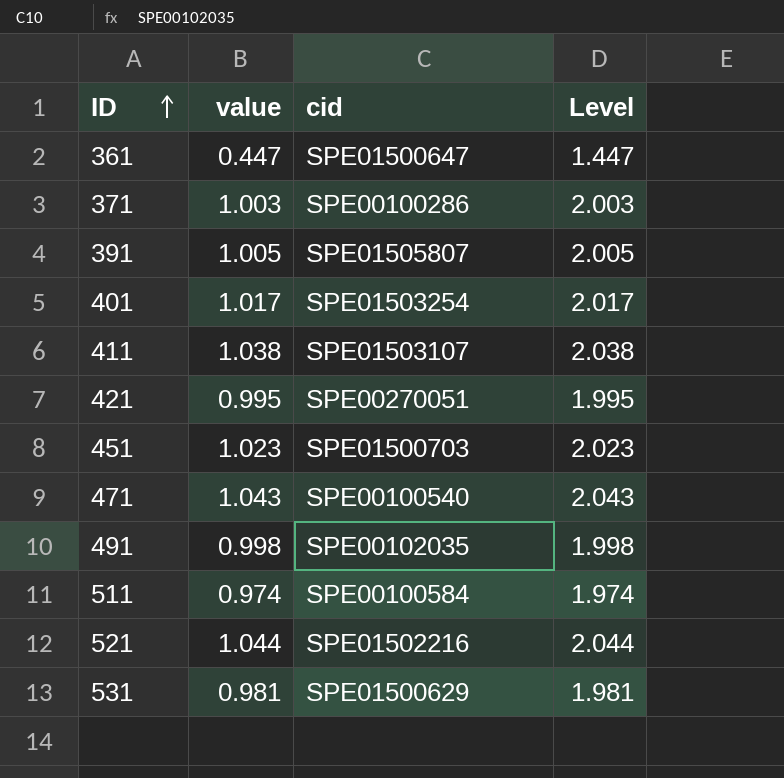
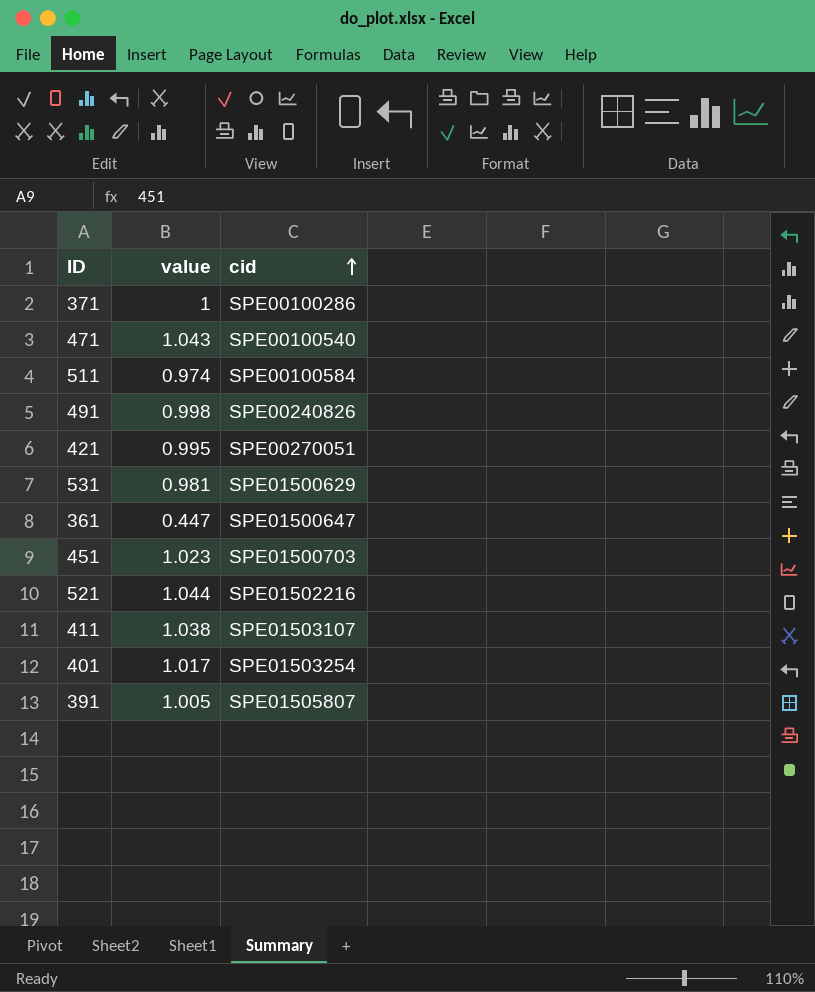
row order: ID ascending -> cid ascending
column Level | formula: [value] + 1 -> none
371 | value: 1.003 -> 1
491 | cid: SPE00102035 -> SPE00240826

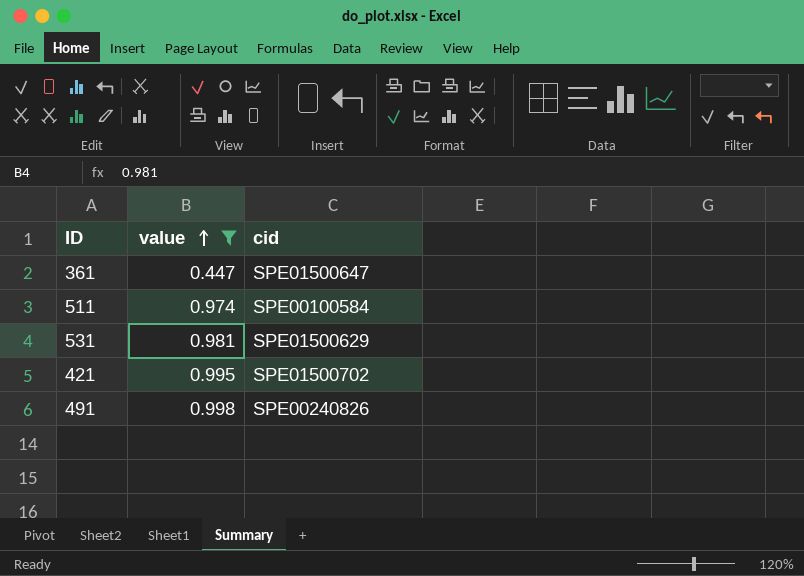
filter: none -> value <= 0.998
row order: cid ascending -> value ascending
421 | cid: SPE00270051 -> SPE01500702

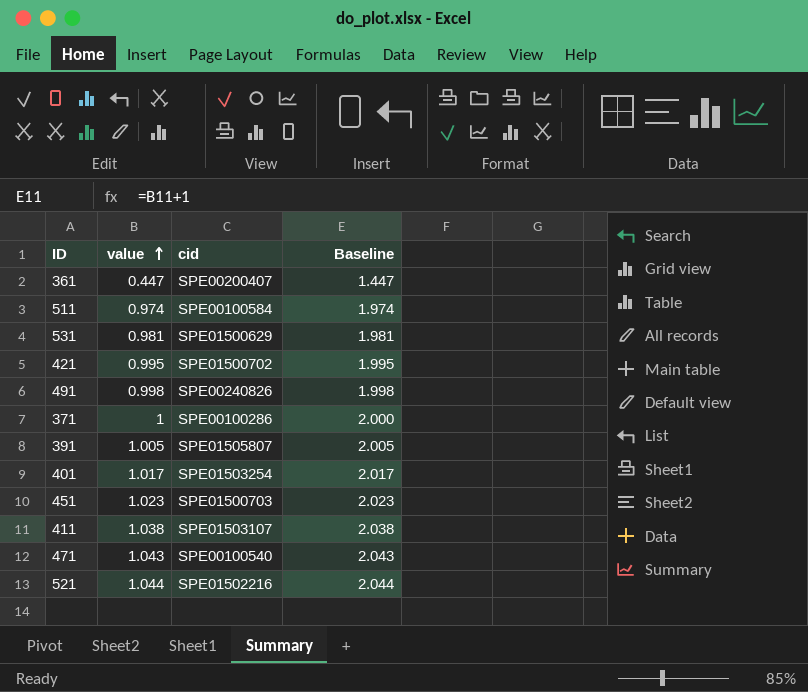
filter: value <= 0.998 -> none
column Baseline | formula: none -> [value] + 1
361 | cid: SPE01500647 -> SPE00200407

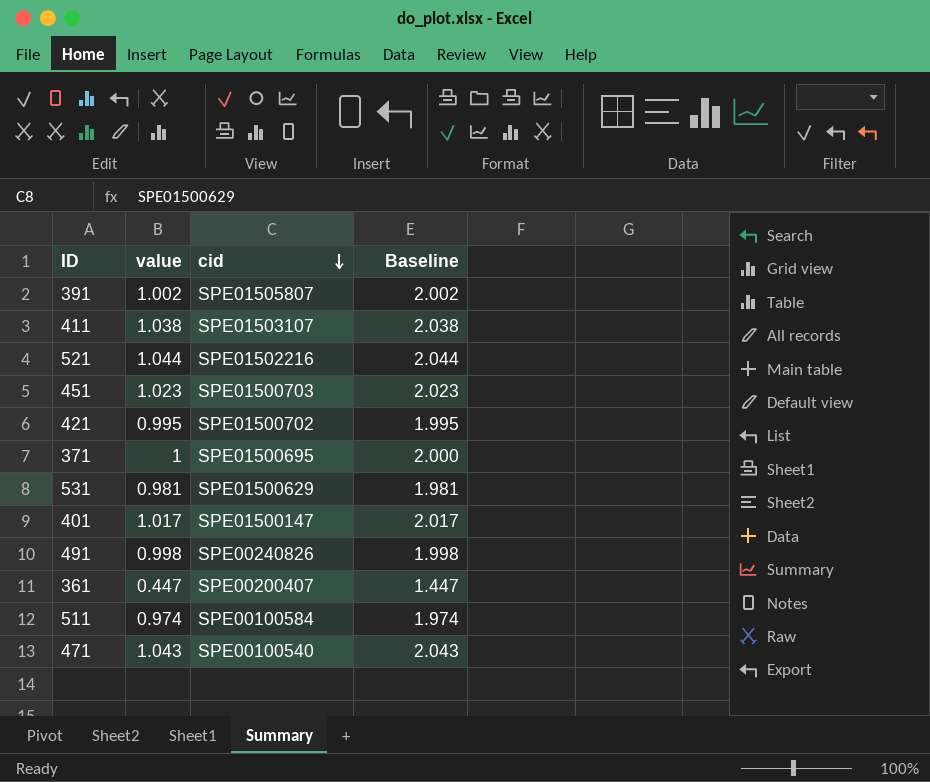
row order: value ascending -> cid descending
391 | value: 1.005 -> 1.002
391 | Baseline: 2.005 -> 2.002
371 | cid: SPE00100286 -> SPE01500695
401 | cid: SPE01503254 -> SPE01500147

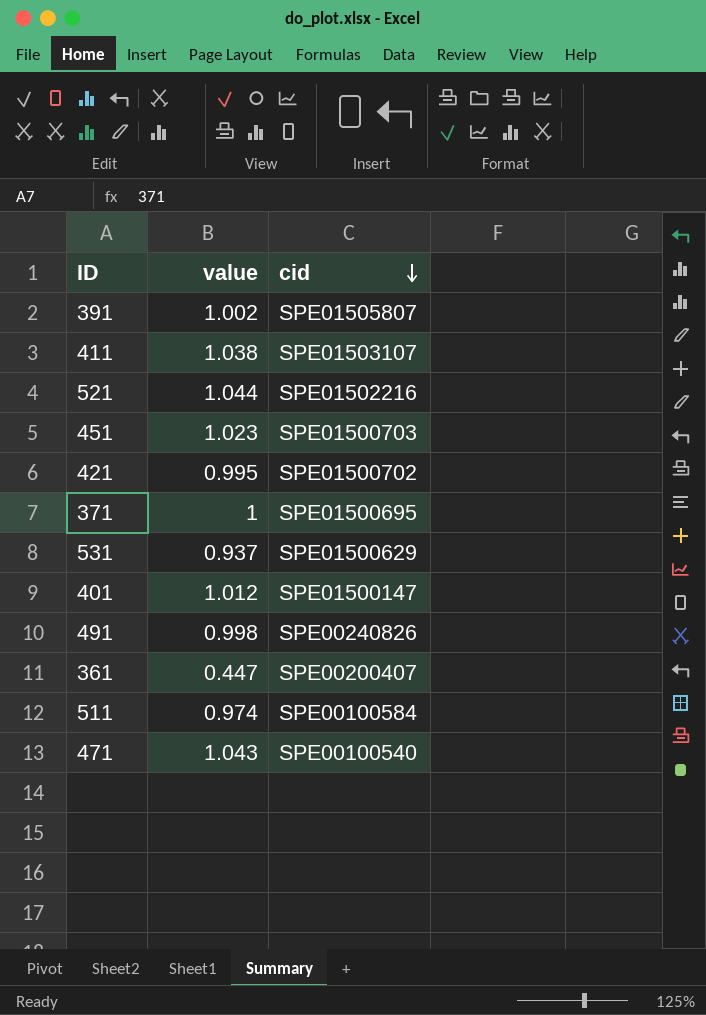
column Baseline | formula: [value] + 1 -> none
531 | value: 0.981 -> 0.937
401 | value: 1.017 -> 1.012

